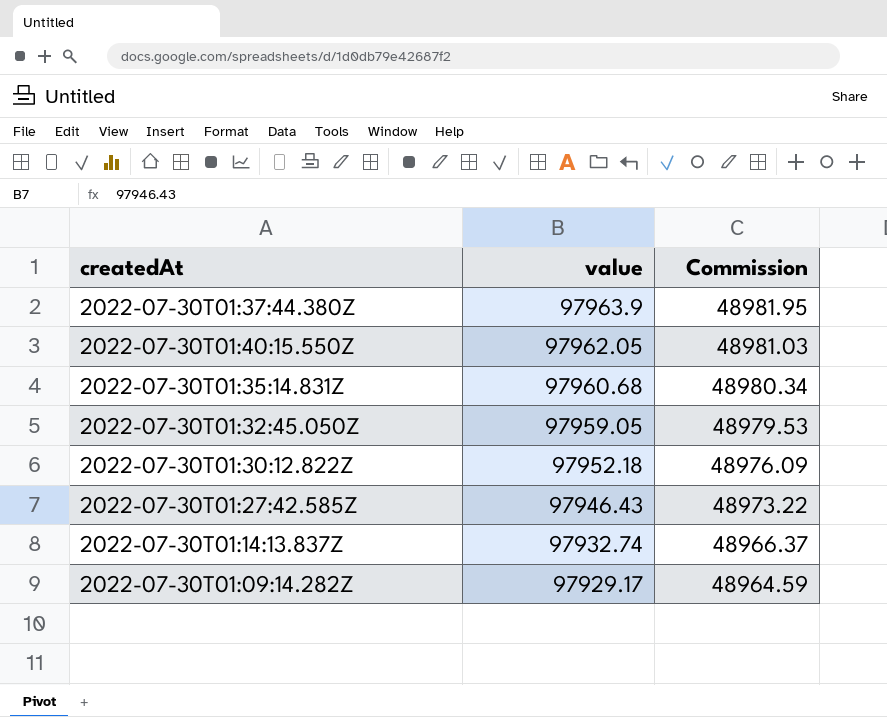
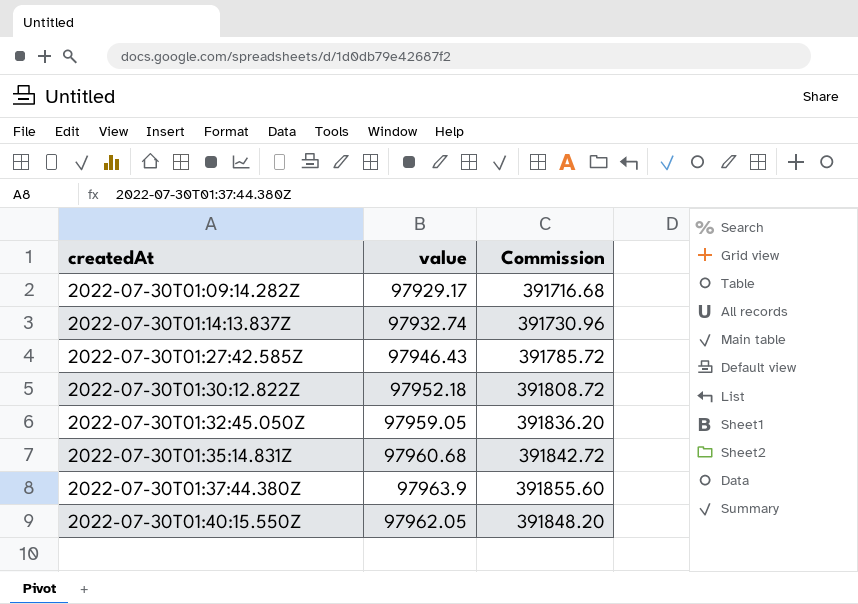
row order: value descending -> createdAt ascending
column Commission | formula: [value] * 0.5 -> [value] * 4

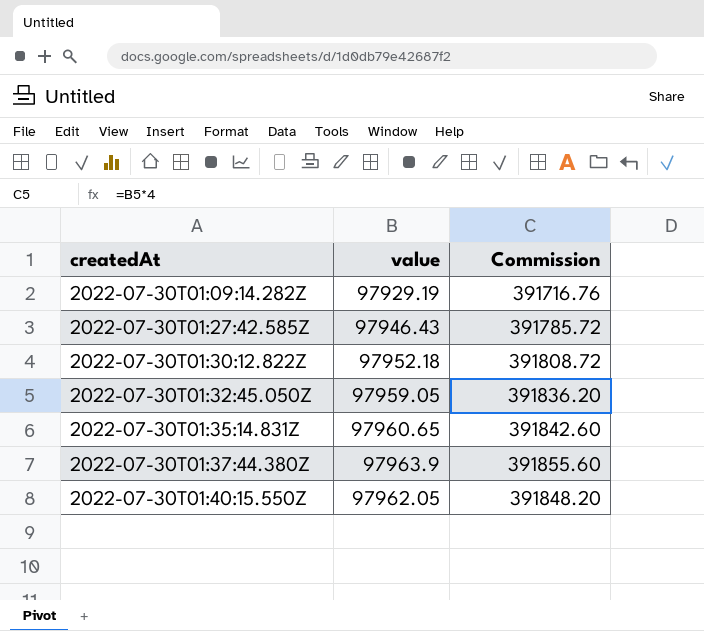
row 2022-07-30T01:14:13.837Z: 97932.74 | 391730.96 -> none
2022-07-30T01:09:14.282Z | value: 97929.17 -> 97929.19
2022-07-30T01:09:14.282Z | Commission: 391716.68 -> 391716.76
2022-07-30T01:35:14.831Z | value: 97960.68 -> 97960.65
2022-07-30T01:35:14.831Z | Commission: 391842.72 -> 391842.60

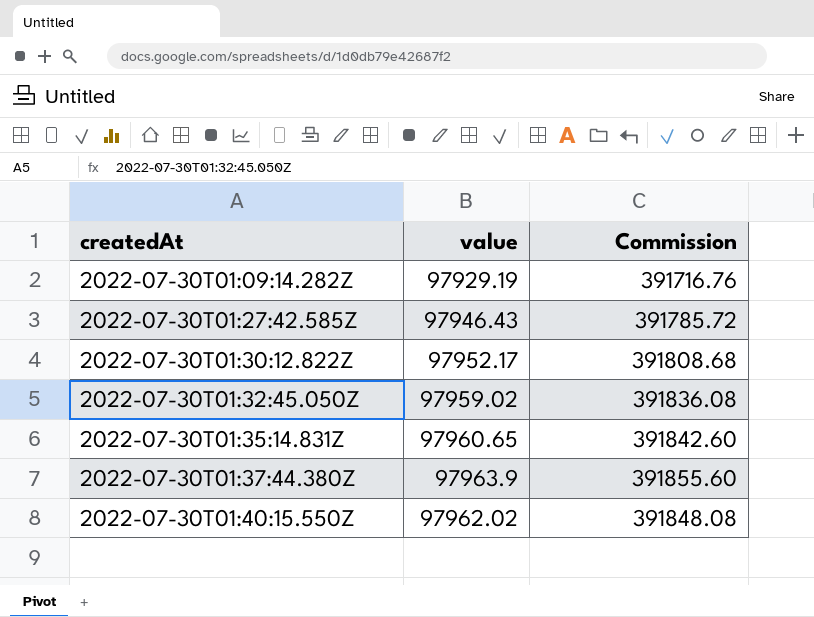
2022-07-30T01:30:12.822Z | value: 97952.18 -> 97952.17
2022-07-30T01:30:12.822Z | Commission: 391808.72 -> 391808.68
2022-07-30T01:32:45.050Z | value: 97959.05 -> 97959.02
2022-07-30T01:32:45.050Z | Commission: 391836.20 -> 391836.08
2022-07-30T01:40:15.550Z | value: 97962.05 -> 97962.02
2022-07-30T01:40:15.550Z | Commission: 391848.20 -> 391848.08

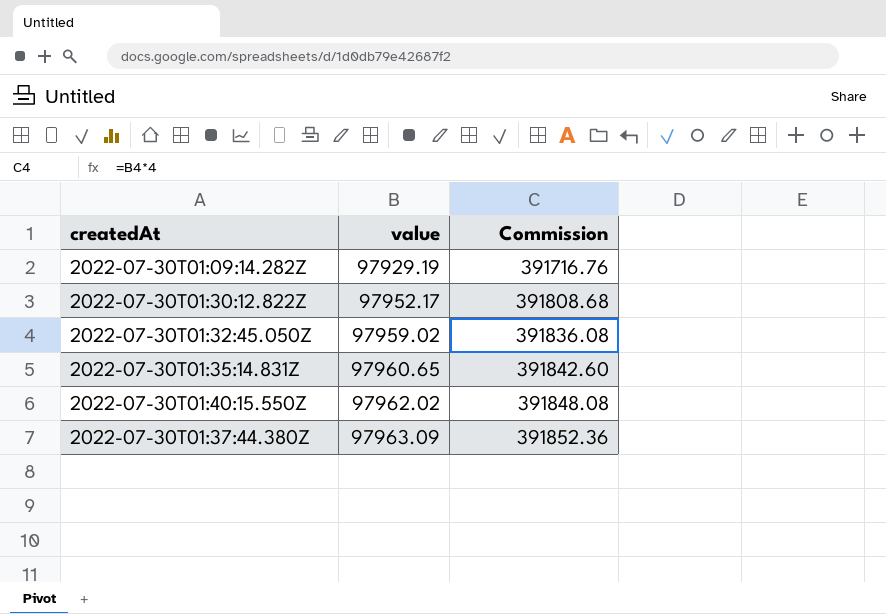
row order: createdAt ascending -> value ascending
row 2022-07-30T01:27:42.585Z: 97946.43 | 391785.72 -> none
2022-07-30T01:37:44.380Z | value: 97963.9 -> 97963.09
2022-07-30T01:37:44.380Z | Commission: 391855.60 -> 391852.36

